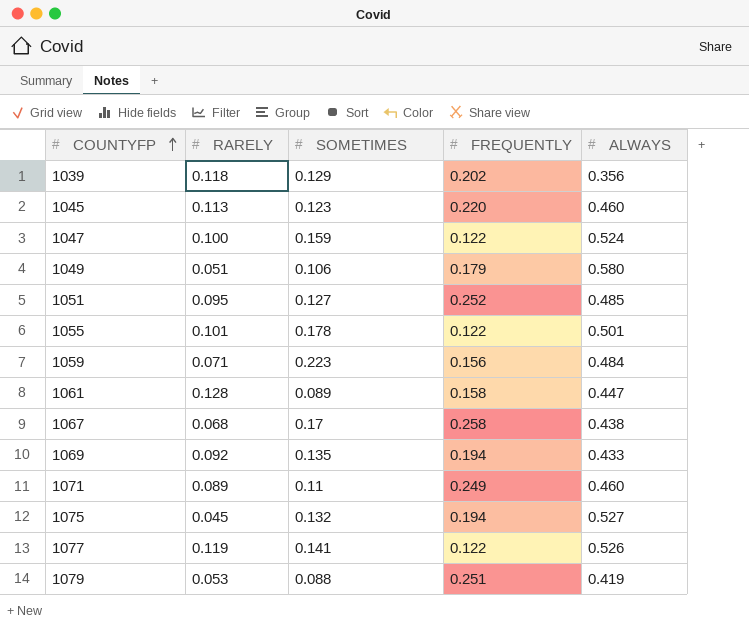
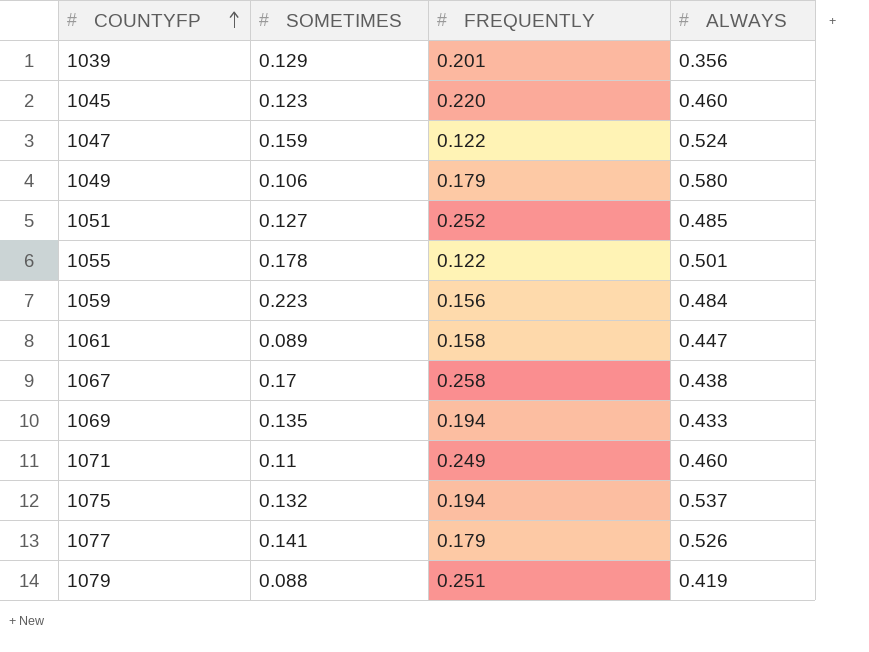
column RARELY | position: 2 -> none
1039 | FREQUENTLY: 0.202 -> 0.201
1075 | ALWAYS: 0.527 -> 0.537
1077 | FREQUENTLY: 0.122 -> 0.179

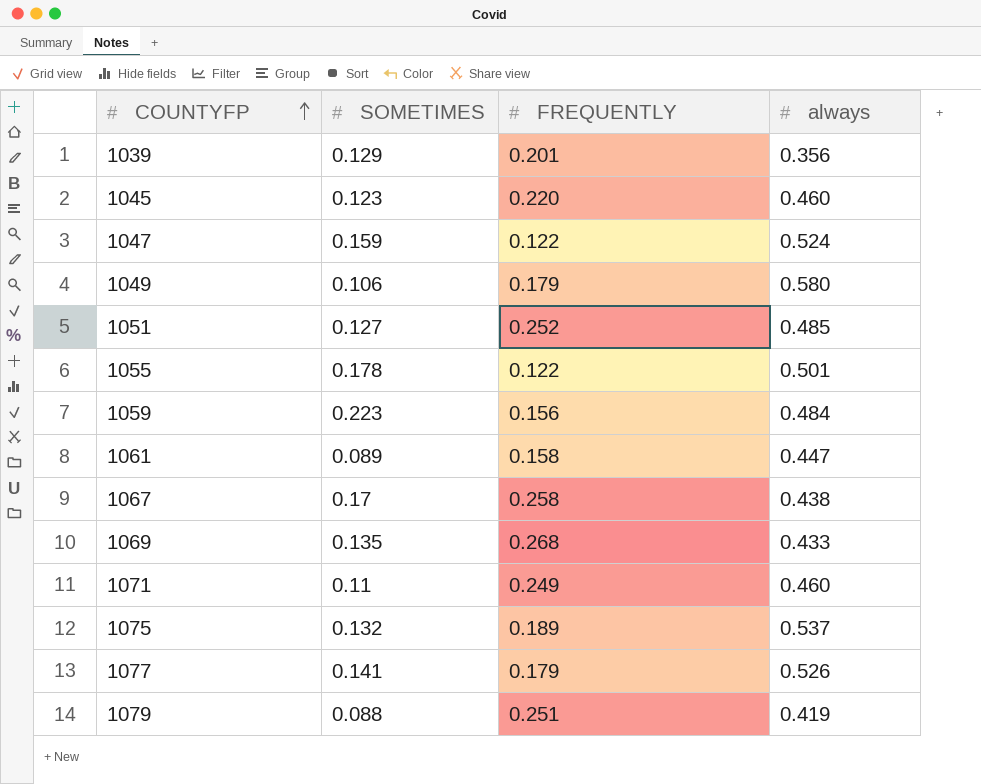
column name: ALWAYS -> always
1069 | FREQUENTLY: 0.194 -> 0.268
1075 | FREQUENTLY: 0.194 -> 0.189

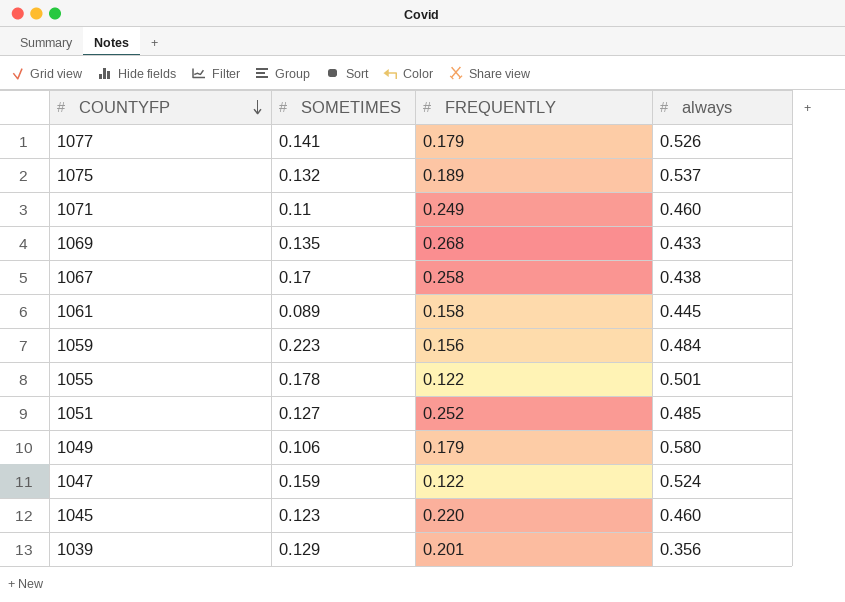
row order: COUNTYFP ascending -> COUNTYFP descending
row 1079: 0.088 | 0.251 | 0.419 -> none
1061 | always: 0.447 -> 0.445

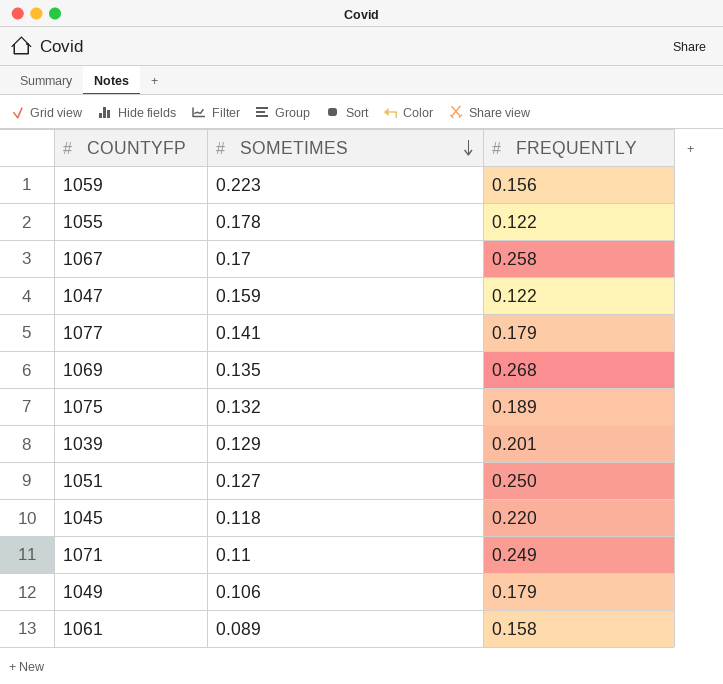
row order: COUNTYFP descending -> SOMETIMES descending
column always | position: 4 -> none
1051 | FREQUENTLY: 0.252 -> 0.250
1045 | SOMETIMES: 0.123 -> 0.118

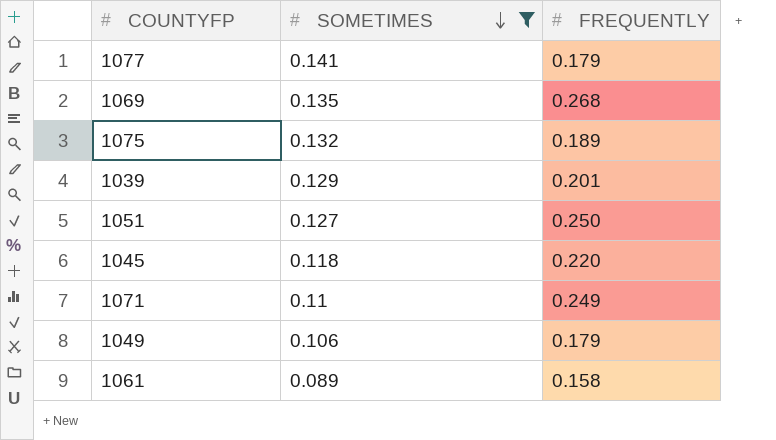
filter: none -> SOMETIMES <= 0.141

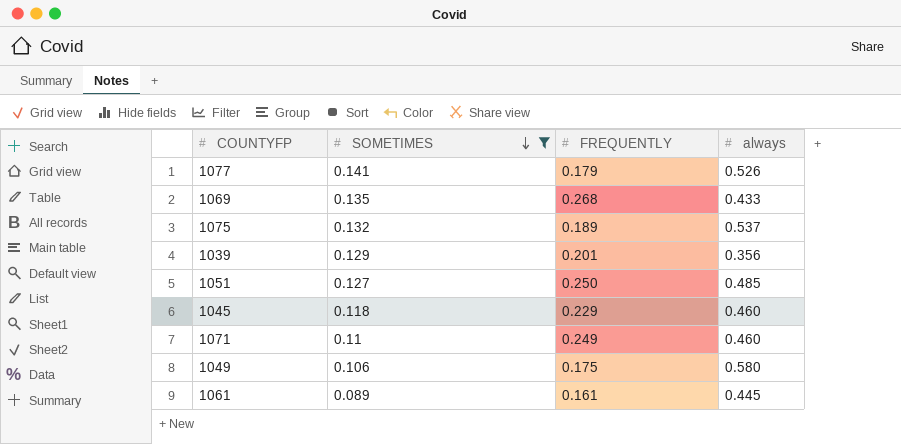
column always | position: none -> 4
1045 | FREQUENTLY: 0.220 -> 0.229
1049 | FREQUENTLY: 0.179 -> 0.175
1061 | FREQUENTLY: 0.158 -> 0.161

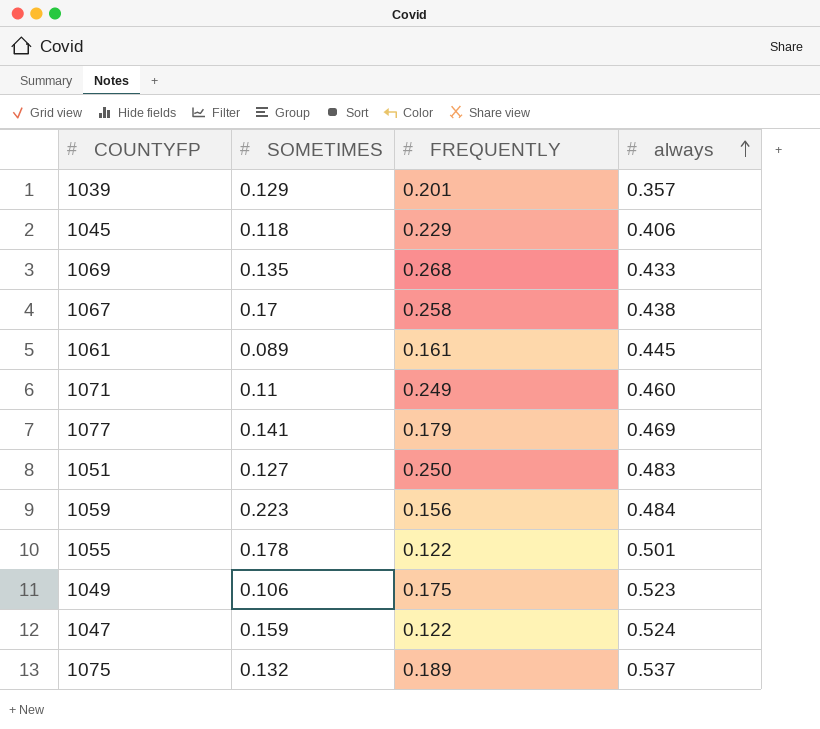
filter: SOMETIMES <= 0.141 -> none
row order: SOMETIMES descending -> always ascending
1039 | always: 0.356 -> 0.357
1045 | always: 0.460 -> 0.406
1077 | always: 0.526 -> 0.469
1051 | always: 0.485 -> 0.483
1049 | always: 0.580 -> 0.523

